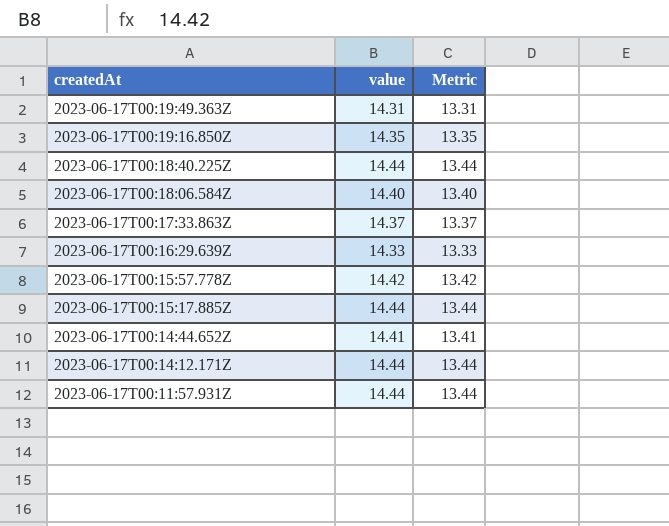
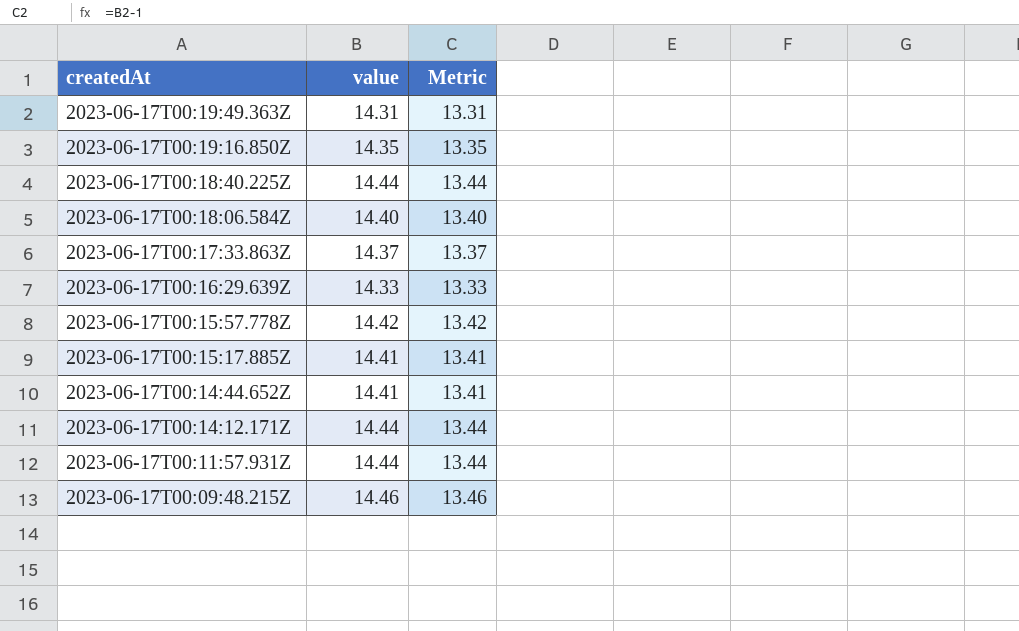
2023-06-17T00:15:17.885Z | value: 14.44 -> 14.41
2023-06-17T00:15:17.885Z | Metric: 13.44 -> 13.41
row 2023-06-17T00:09:48.215Z: none -> 14.46 | 13.46

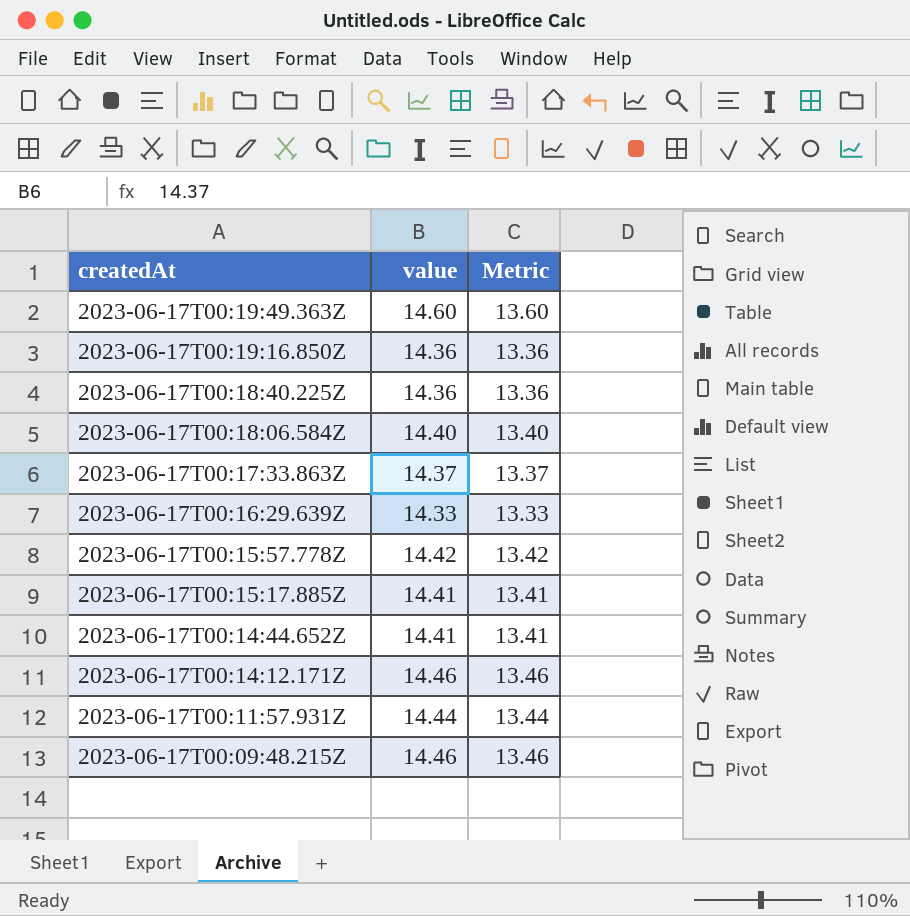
2023-06-17T00:19:49.363Z | value: 14.31 -> 14.60
2023-06-17T00:19:49.363Z | Metric: 13.31 -> 13.60
2023-06-17T00:19:16.850Z | value: 14.35 -> 14.36
2023-06-17T00:19:16.850Z | Metric: 13.35 -> 13.36
2023-06-17T00:18:40.225Z | value: 14.44 -> 14.36
2023-06-17T00:18:40.225Z | Metric: 13.44 -> 13.36
2023-06-17T00:14:12.171Z | value: 14.44 -> 14.46
2023-06-17T00:14:12.171Z | Metric: 13.44 -> 13.46

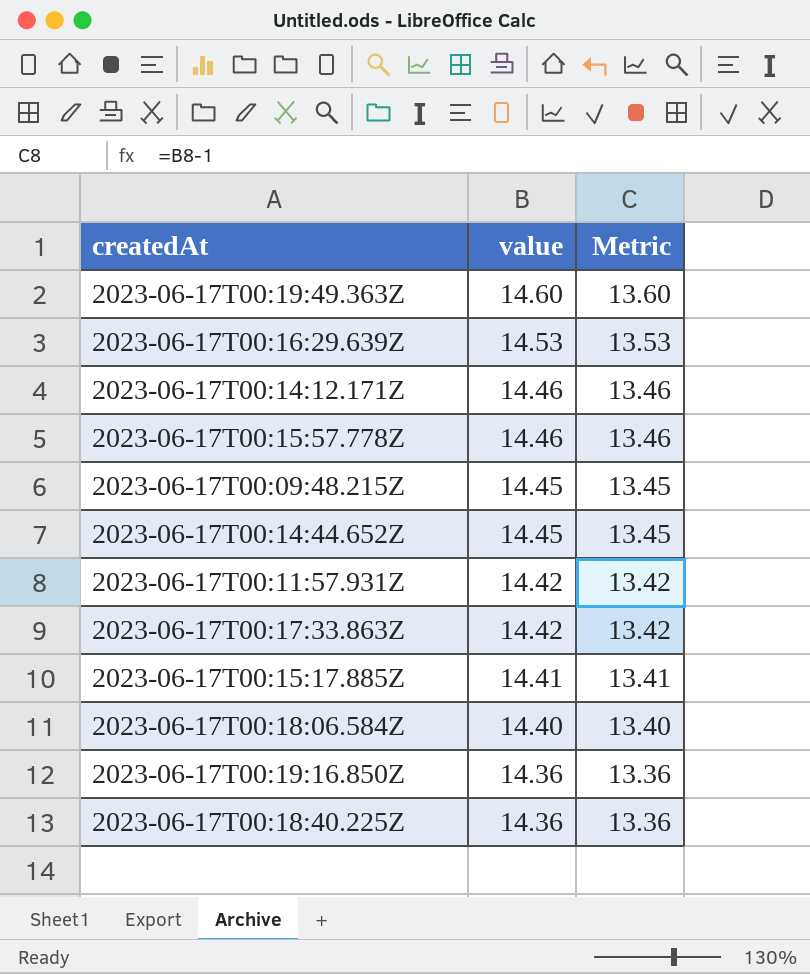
row order: createdAt descending -> value descending
2023-06-17T00:16:29.639Z | value: 14.33 -> 14.53
2023-06-17T00:16:29.639Z | Metric: 13.33 -> 13.53
2023-06-17T00:15:57.778Z | value: 14.42 -> 14.46
2023-06-17T00:15:57.778Z | Metric: 13.42 -> 13.46
2023-06-17T00:09:48.215Z | value: 14.46 -> 14.45
2023-06-17T00:09:48.215Z | Metric: 13.46 -> 13.45
2023-06-17T00:14:44.652Z | value: 14.41 -> 14.45
2023-06-17T00:14:44.652Z | Metric: 13.41 -> 13.45
2023-06-17T00:11:57.931Z | value: 14.44 -> 14.42
2023-06-17T00:11:57.931Z | Metric: 13.44 -> 13.42
2023-06-17T00:17:33.863Z | value: 14.37 -> 14.42
2023-06-17T00:17:33.863Z | Metric: 13.37 -> 13.42

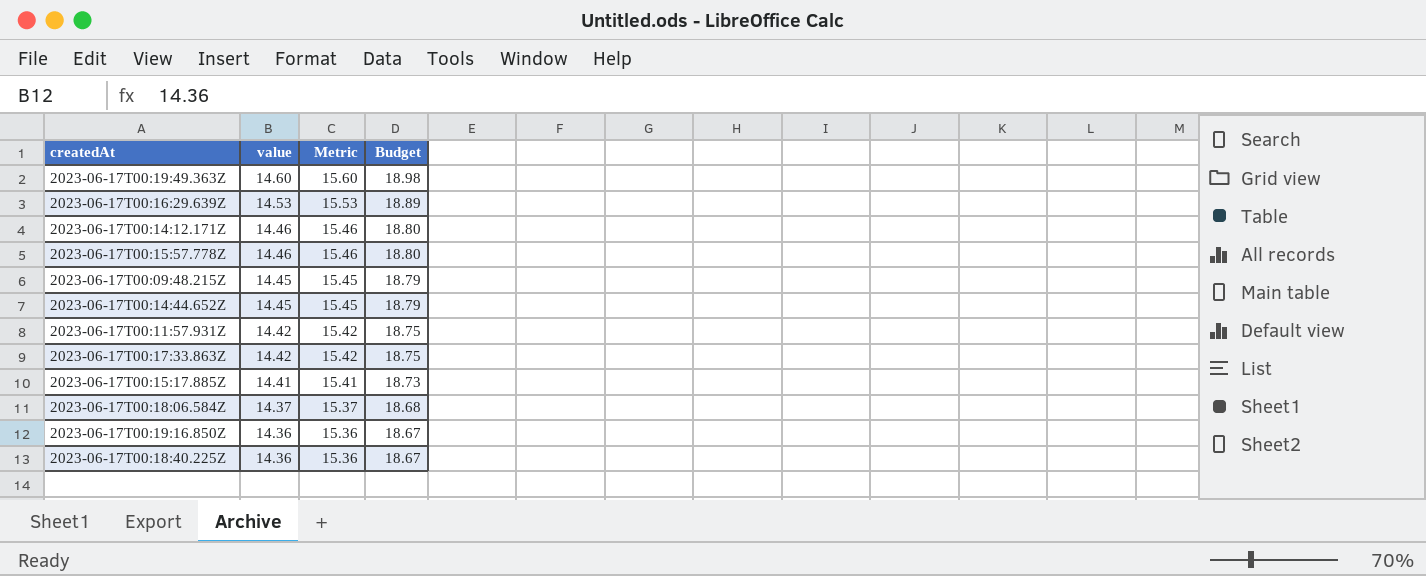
column Metric | formula: [value] - 1 -> [value] + 1
column Budget | formula: none -> [value] * 1.3
2023-06-17T00:18:06.584Z | value: 14.40 -> 14.37

